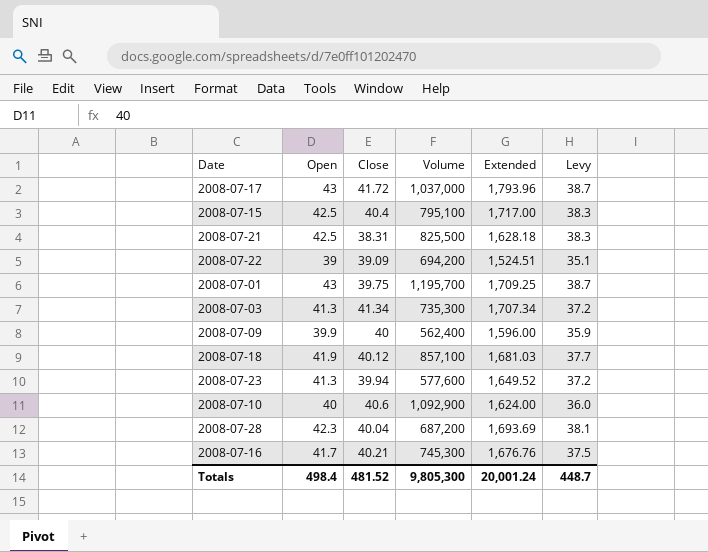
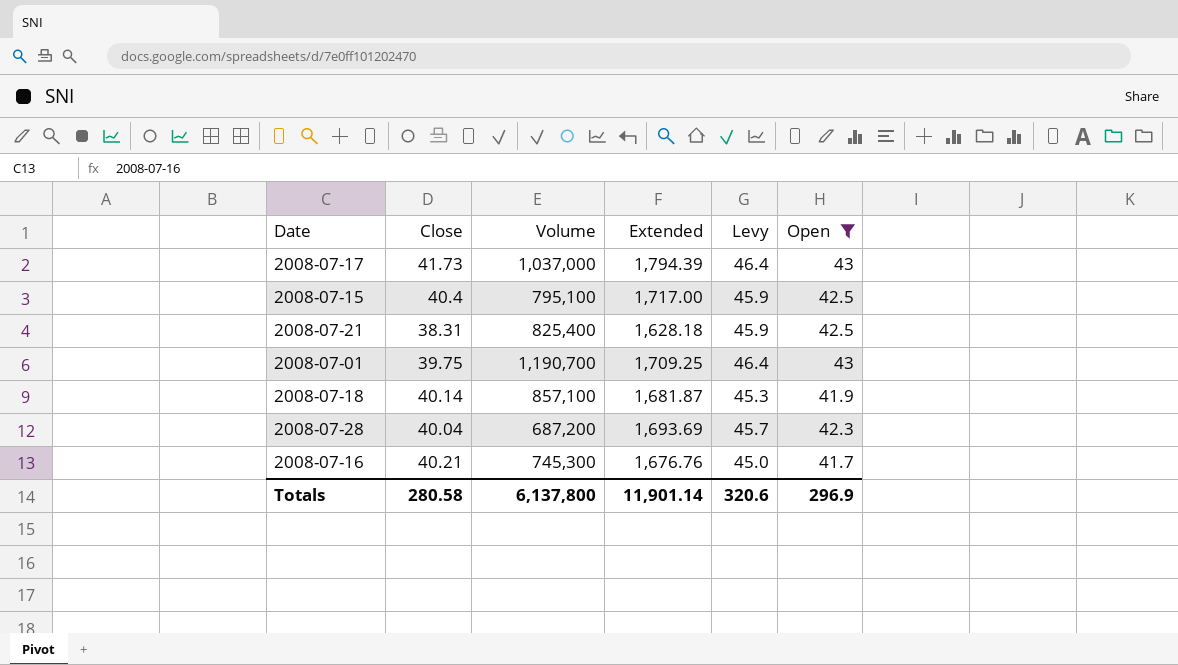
filter: none -> Open >= 41.7
column Levy | formula: [Open] * 0.9 -> [Open] * 1.08
column Open | position: 2 -> 6
2008-07-17 | Close: 41.72 -> 41.73
2008-07-17 | Extended: 1,793.96 -> 1,794.39
2008-07-21 | Volume: 825,500 -> 825,400
2008-07-01 | Volume: 1,195,700 -> 1,190,700
2008-07-18 | Close: 40.12 -> 40.14
2008-07-18 | Extended: 1,681.03 -> 1,681.87
Totals | Close: 481.52 -> 280.58
Totals | Volume: 9,805,300 -> 6,137,800
Totals | Extended: 20,001.24 -> 11,901.14
Totals | Levy: 448.7 -> 320.6
Totals | Open: 498.4 -> 296.9

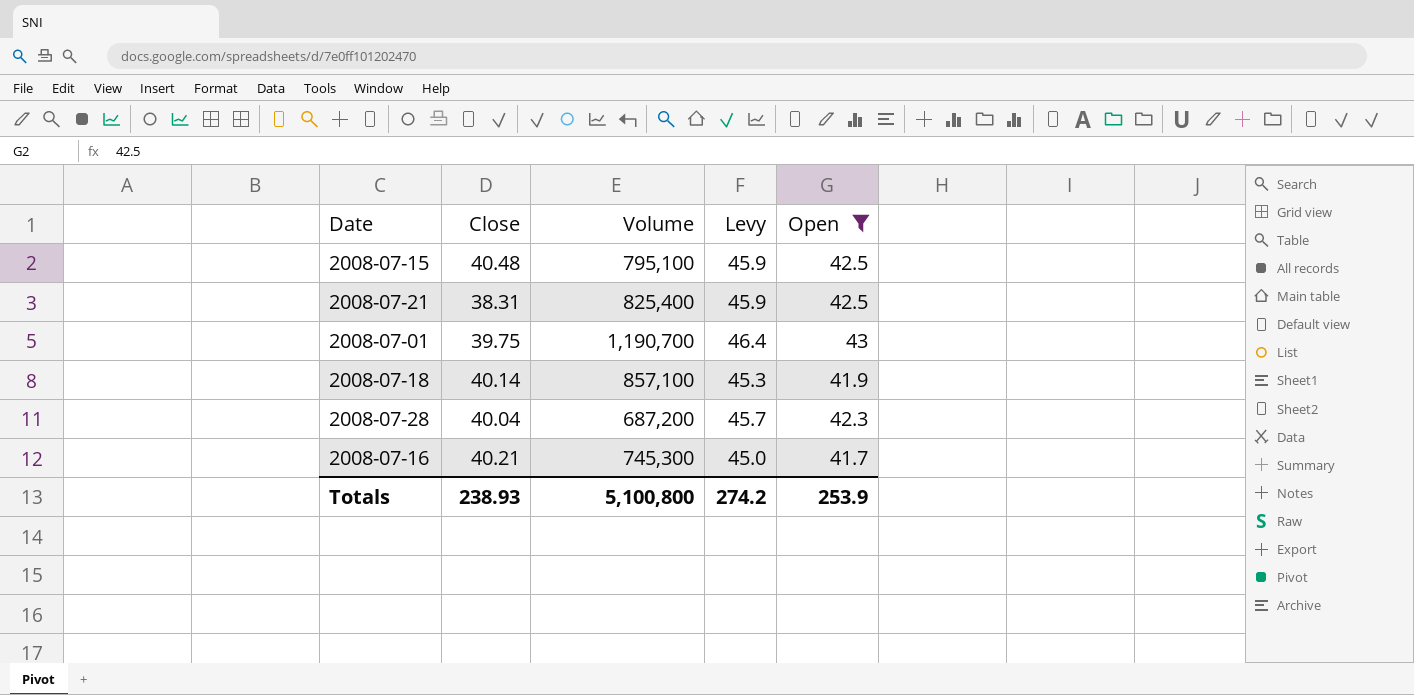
column Extended | formula: [Close] * [Open] -> none
row 2008-07-17: 41.73 | 1,037,000 | 1,794.39 | 46.4 | 43 -> none
2008-07-15 | Close: 40.4 -> 40.48
Totals | Close: 280.58 -> 238.93
Totals | Volume: 6,137,800 -> 5,100,800
Totals | Levy: 320.6 -> 274.2
Totals | Open: 296.9 -> 253.9

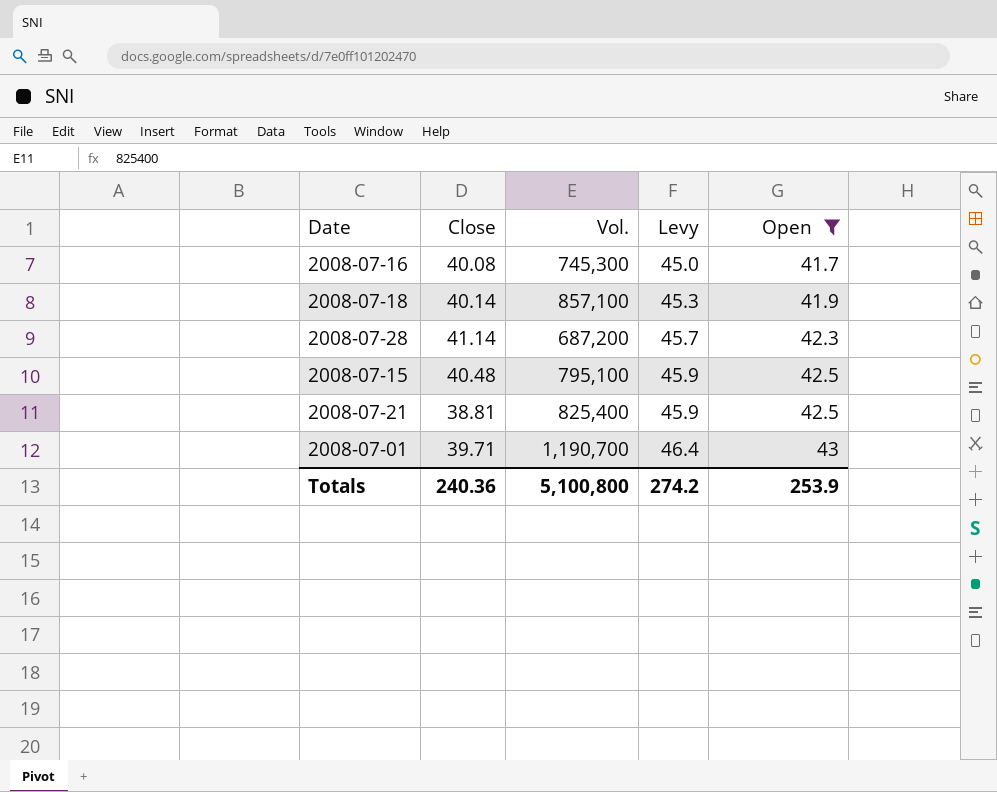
row order: none -> Levy ascending
column name: Volume -> Vol.
2008-07-16 | Close: 40.21 -> 40.08
2008-07-28 | Close: 40.04 -> 41.14
2008-07-21 | Close: 38.31 -> 38.81
2008-07-01 | Close: 39.75 -> 39.71
Totals | Close: 238.93 -> 240.36

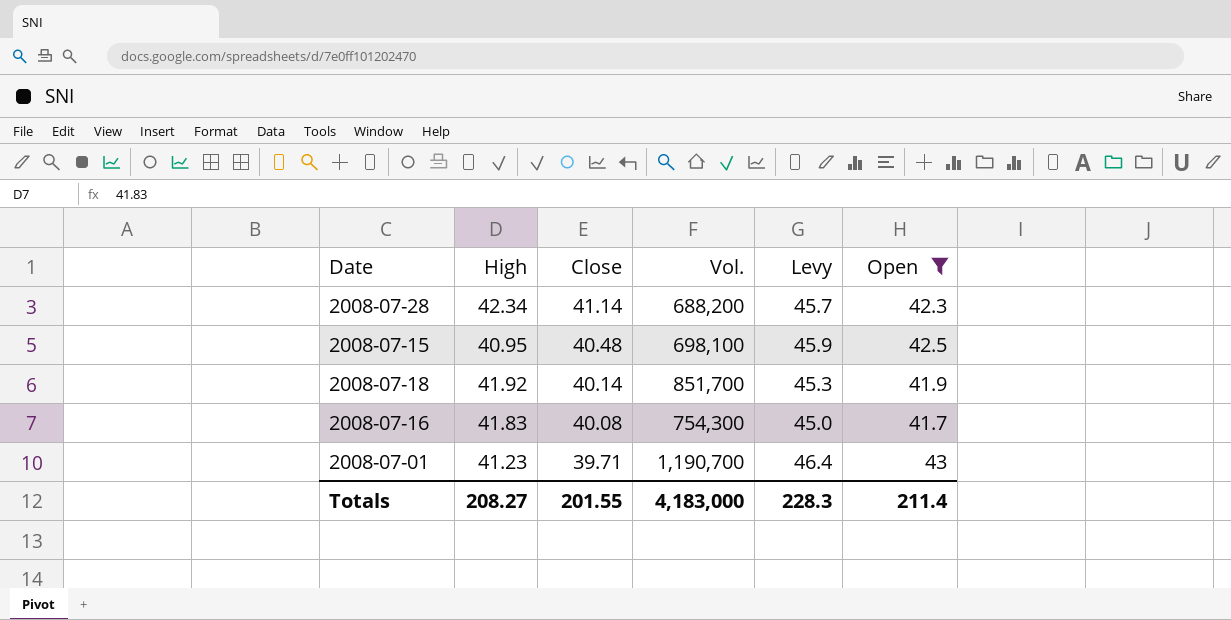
row order: Levy ascending -> Close descending
column High | position: none -> 2
row 2008-07-21: 38.81 | 825,400 | 45.9 | 42.5 -> none
2008-07-28 | Vol.: 687,200 -> 688,200
2008-07-15 | Vol.: 795,100 -> 698,100
2008-07-18 | Vol.: 857,100 -> 851,700
2008-07-16 | Vol.: 745,300 -> 754,300
Totals | Close: 240.36 -> 201.55
Totals | Vol.: 5,100,800 -> 4,183,000
Totals | Levy: 274.2 -> 228.3
Totals | Open: 253.9 -> 211.4

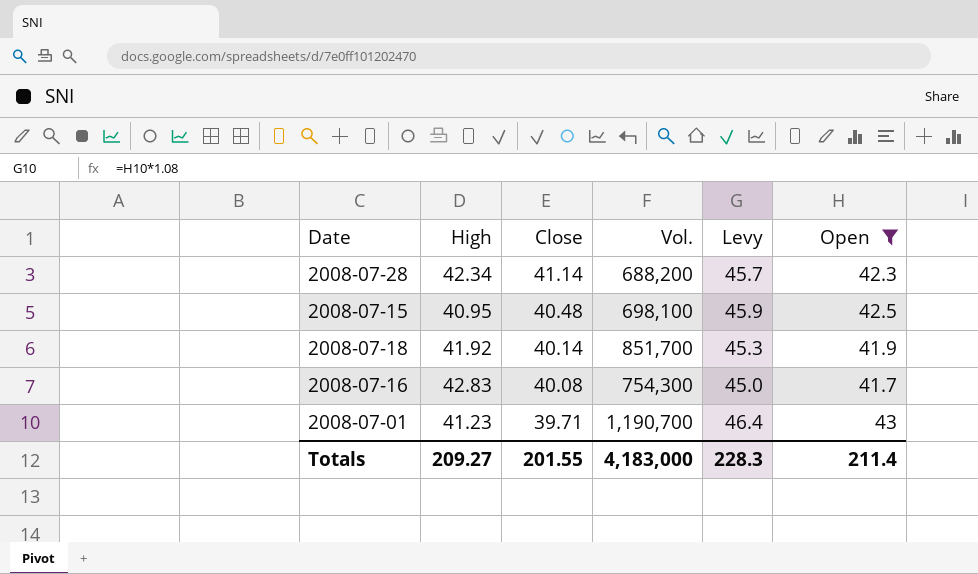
2008-07-16 | High: 41.83 -> 42.83
Totals | High: 208.27 -> 209.27

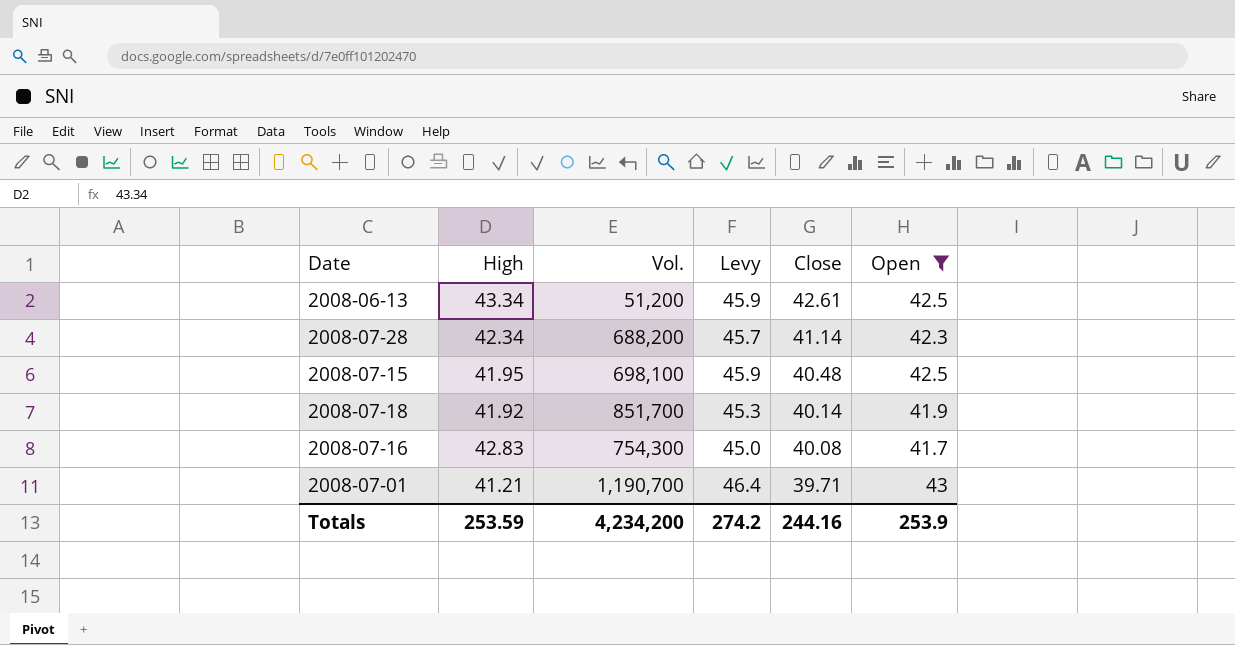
column Close | position: 3 -> 5
row 2008-06-13: none -> 43.34 | 51,200 | 45.9 | 42.61 | 42.5
2008-07-15 | High: 40.95 -> 41.95
2008-07-01 | High: 41.23 -> 41.21
Totals | High: 209.27 -> 253.59
Totals | Vol.: 4,183,000 -> 4,234,200
Totals | Levy: 228.3 -> 274.2
Totals | Close: 201.55 -> 244.16
Totals | Open: 211.4 -> 253.9

